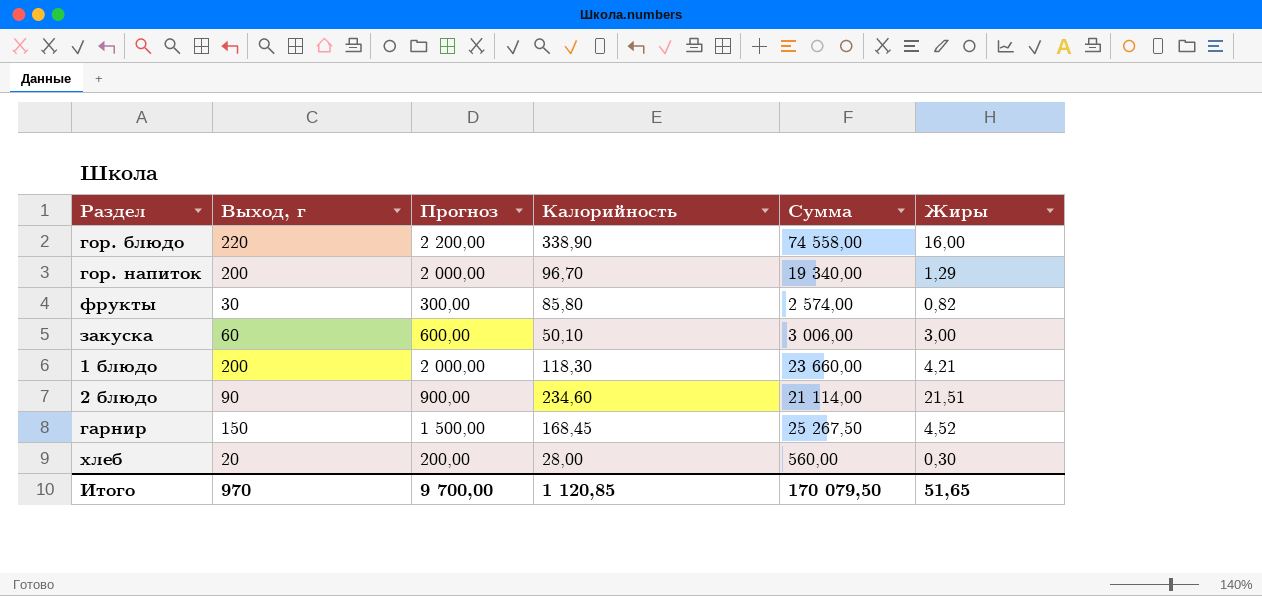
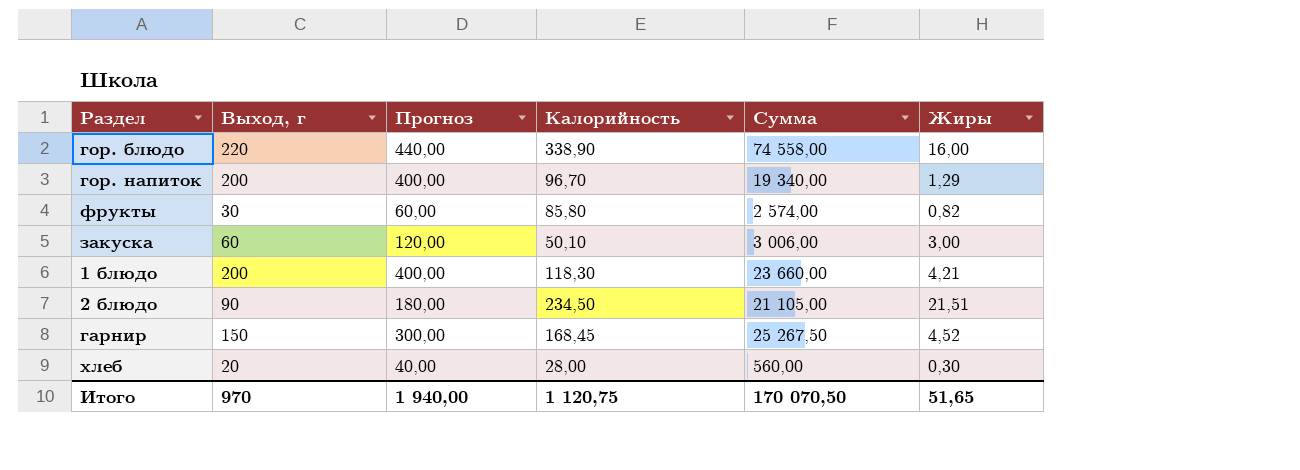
column Прогноз | formula: [Выход, г] * 10 -> [Выход, г] * 2
2 блюдо | Калорийность: 234,60 -> 234,50
2 блюдо | Сумма: 21 114,00 -> 21 105,00
Итого | Прогноз: 9 700,00 -> 1 940,00
Итого | Калорийность: 1 120,85 -> 1 120,75
Итого | Сумма: 170 079,50 -> 170 070,50

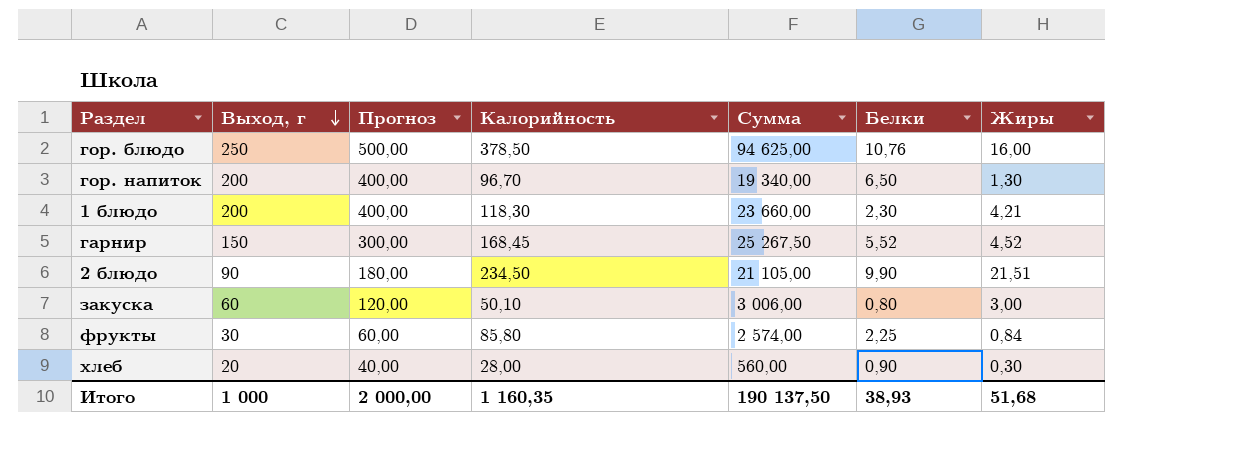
row order: none -> Выход, г descending
column Белки | position: none -> 6
гор. блюдо | Выход, г: 220 -> 250
гор. блюдо | Прогноз: 440,00 -> 500,00
гор. блюдо | Калорийность: 338,90 -> 378,50
гор. блюдо | Сумма: 74 558,00 -> 94 625,00
гор. напиток | Жиры: 1,29 -> 1,30
фрукты | Жиры: 0,82 -> 0,84
Итого | Выход, г: 970 -> 1 000
Итого | Прогноз: 1 940,00 -> 2 000,00
Итого | Калорийность: 1 120,75 -> 1 160,35
Итого | Сумма: 170 070,50 -> 190 137,50
Итого | Жиры: 51,65 -> 51,68

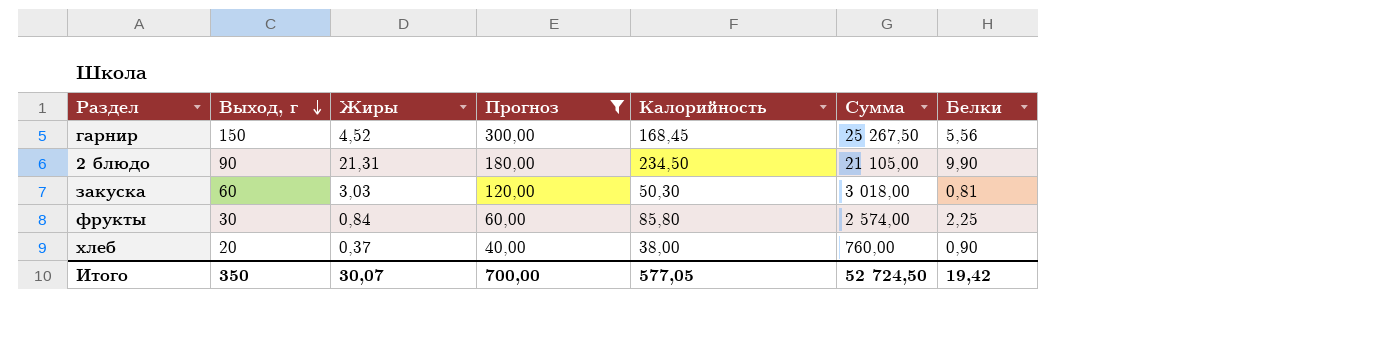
filter: none -> Прогноз <= 300,00
column Жиры | position: 7 -> 3
гарнир | Белки: 5,52 -> 5,56
2 блюдо | Жиры: 21,51 -> 21,31
закуска | Жиры: 3,00 -> 3,03
закуска | Калорийность: 50,10 -> 50,30
закуска | Сумма: 3 006,00 -> 3 018,00
закуска | Белки: 0,80 -> 0,81
хлеб | Жиры: 0,30 -> 0,37
хлеб | Калорийность: 28,00 -> 38,00
хлеб | Сумма: 560,00 -> 760,00
Итого | Выход, г: 1 000 -> 350
Итого | Жиры: 51,68 -> 30,07
Итого | Прогноз: 2 000,00 -> 700,00
Итого | Калорийность: 1 160,35 -> 577,05
Итого | Сумма: 190 137,50 -> 52 724,50
Итого | Белки: 38,93 -> 19,42

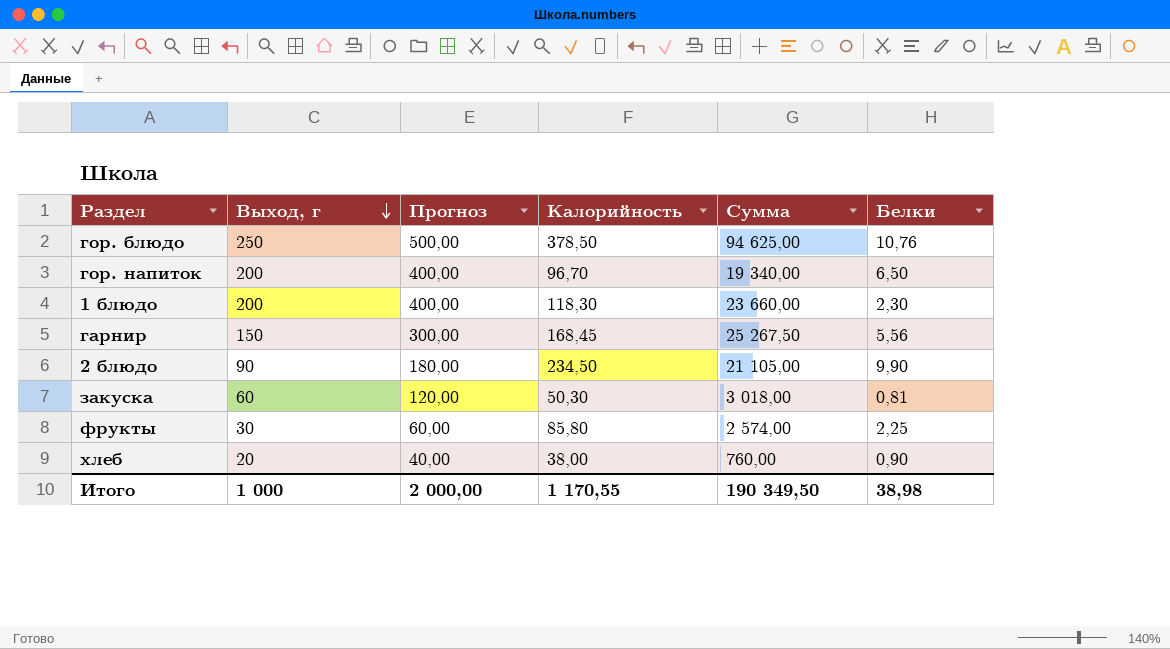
filter: Прогноз <= 300,00 -> none
column Жиры | position: 3 -> none
Итого | Выход, г: 350 -> 1 000
Итого | Прогноз: 700,00 -> 2 000,00
Итого | Калорийность: 577,05 -> 1 170,55
Итого | Сумма: 52 724,50 -> 190 349,50
Итого | Белки: 19,42 -> 38,98

